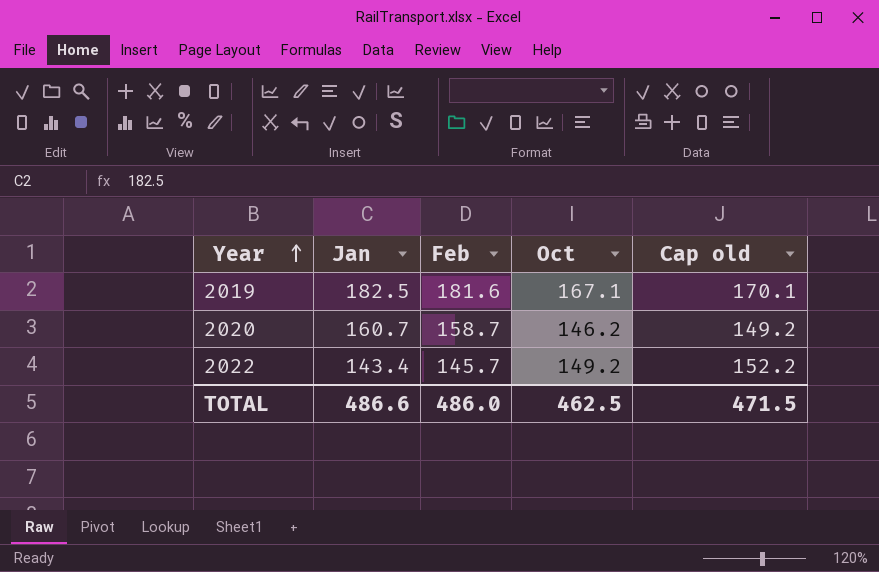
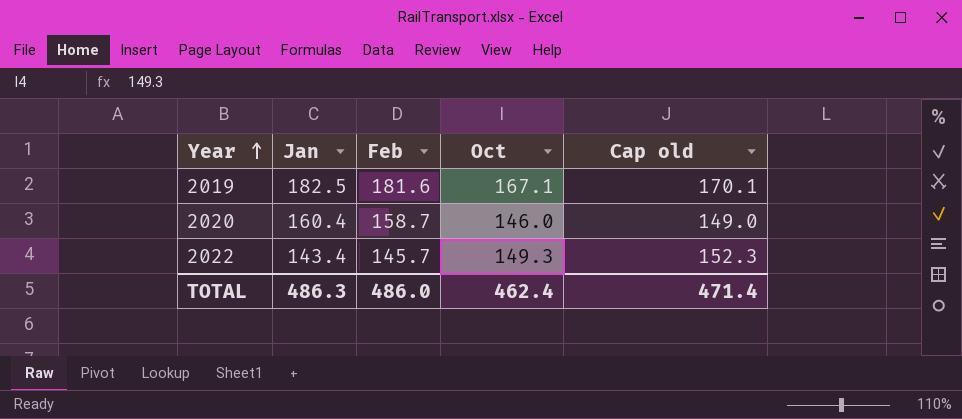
2020 | Jan: 160.7 -> 160.4
2020 | Oct: 146.2 -> 146.0
2020 | Cap old: 149.2 -> 149.0
2022 | Oct: 149.2 -> 149.3
2022 | Cap old: 152.2 -> 152.3
TOTAL | Jan: 486.6 -> 486.3
TOTAL | Oct: 462.5 -> 462.4
TOTAL | Cap old: 471.5 -> 471.4

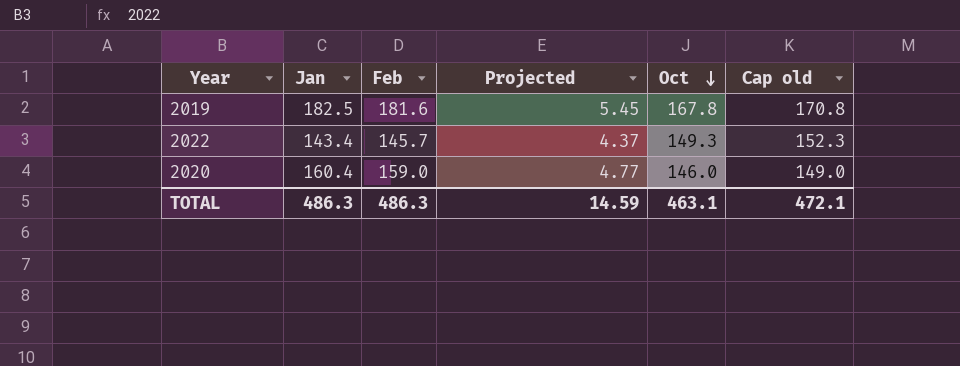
row order: Year ascending -> Oct descending
column Projected | formula: none -> [Feb] * 0.03
2019 | Oct: 167.1 -> 167.8
2019 | Cap old: 170.1 -> 170.8
2020 | Feb: 158.7 -> 159.0
TOTAL | Feb: 486.0 -> 486.3
TOTAL | Oct: 462.4 -> 463.1
TOTAL | Cap old: 471.4 -> 472.1

